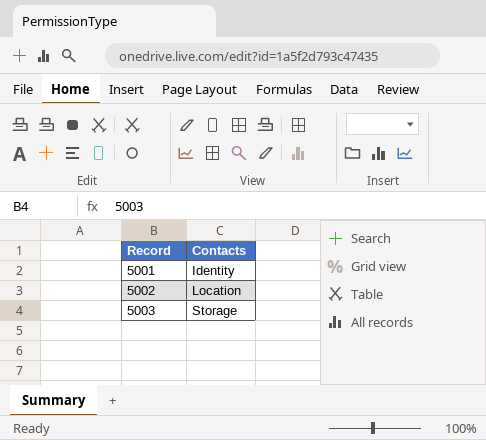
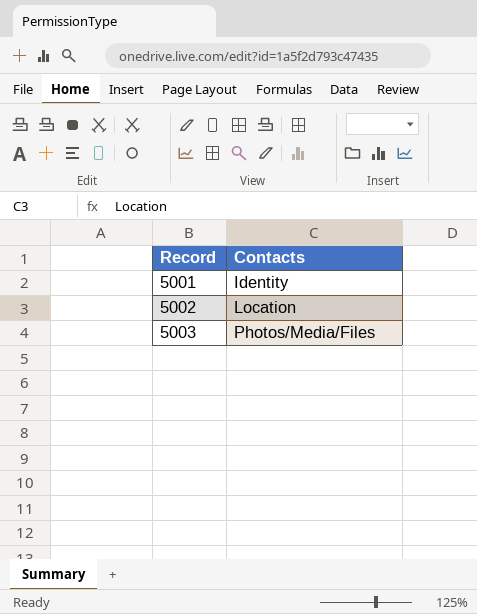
5003 | Contacts: Storage -> Photos/Media/Files

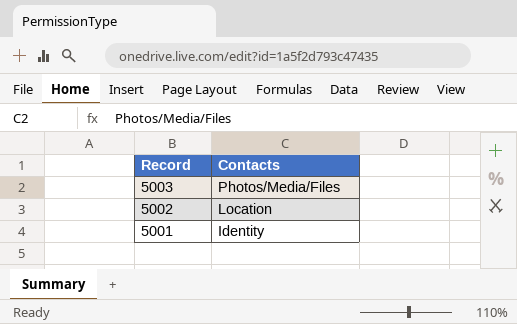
row order: Record ascending -> Record descending

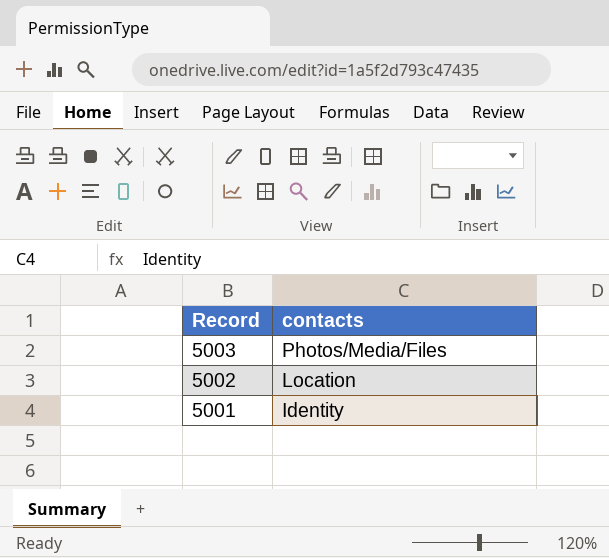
column name: Contacts -> contacts

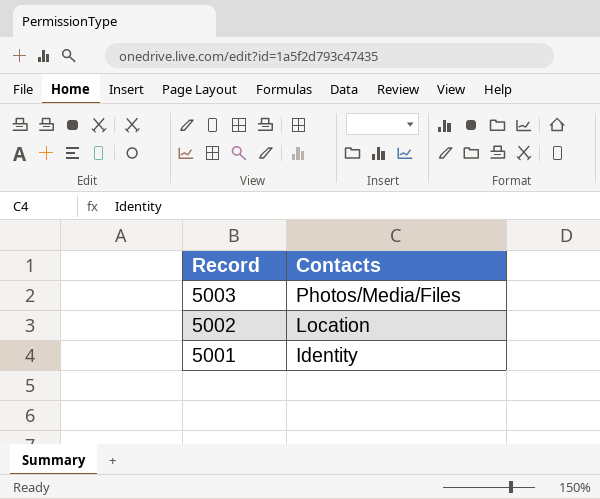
column name: contacts -> Contacts

